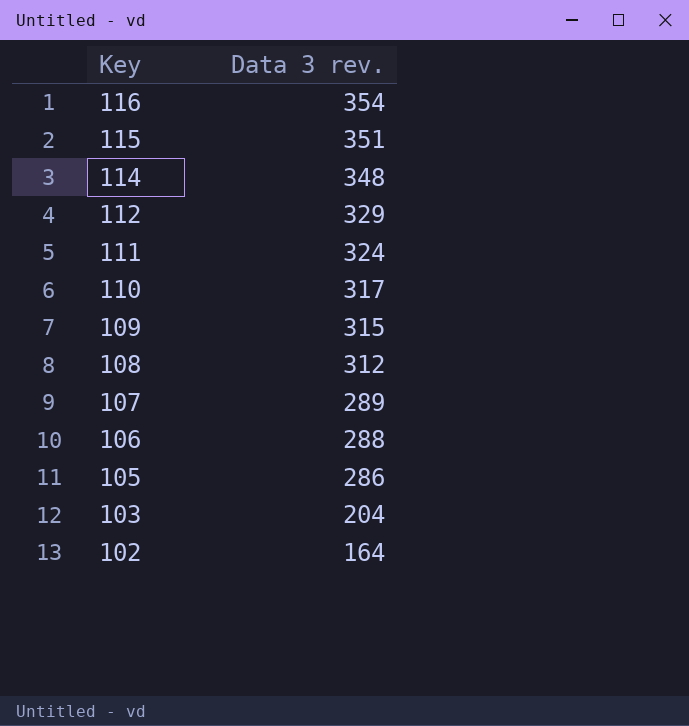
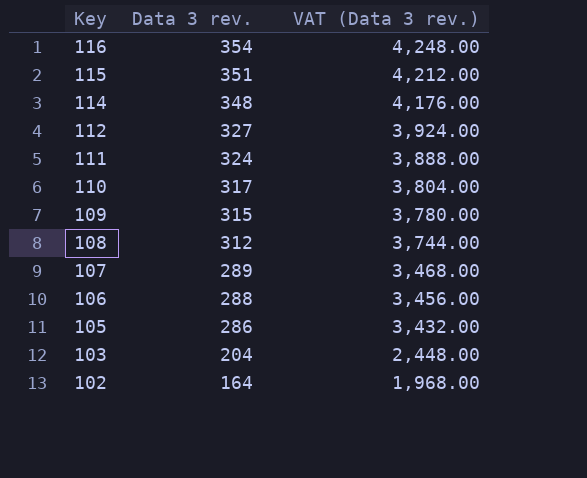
column VAT (Data 3 rev.) | formula: none -> [Data 3 rev.] * 12
112 | Data 3 rev.: 329 -> 327

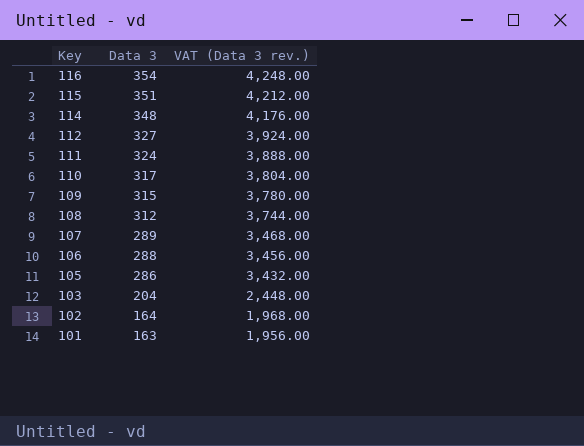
column name: Data 3 rev. -> Data 3
row 101: none -> 163 | 1,956.00

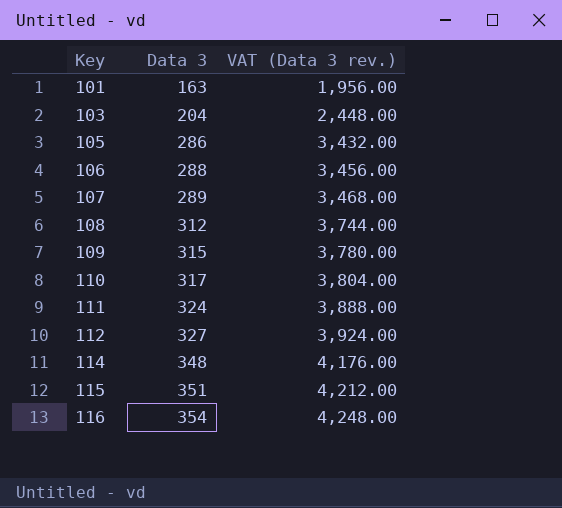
row order: Key descending -> Key ascending
row 102: 164 | 1,968.00 -> none

